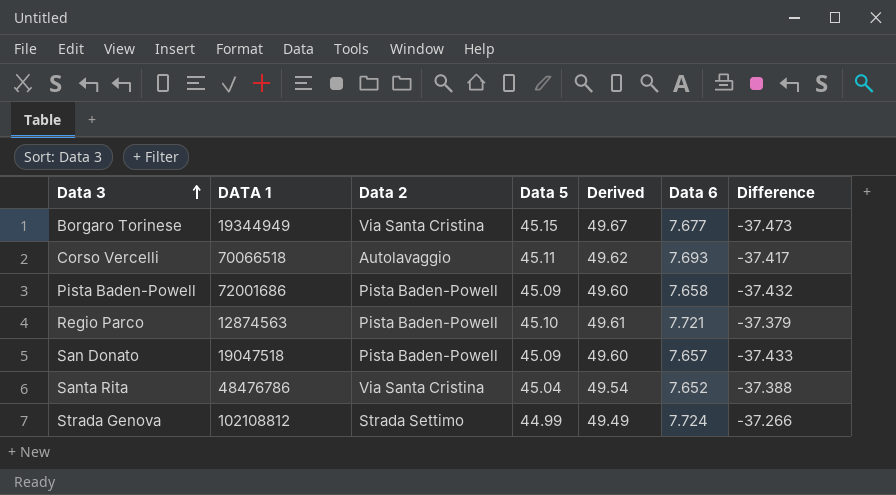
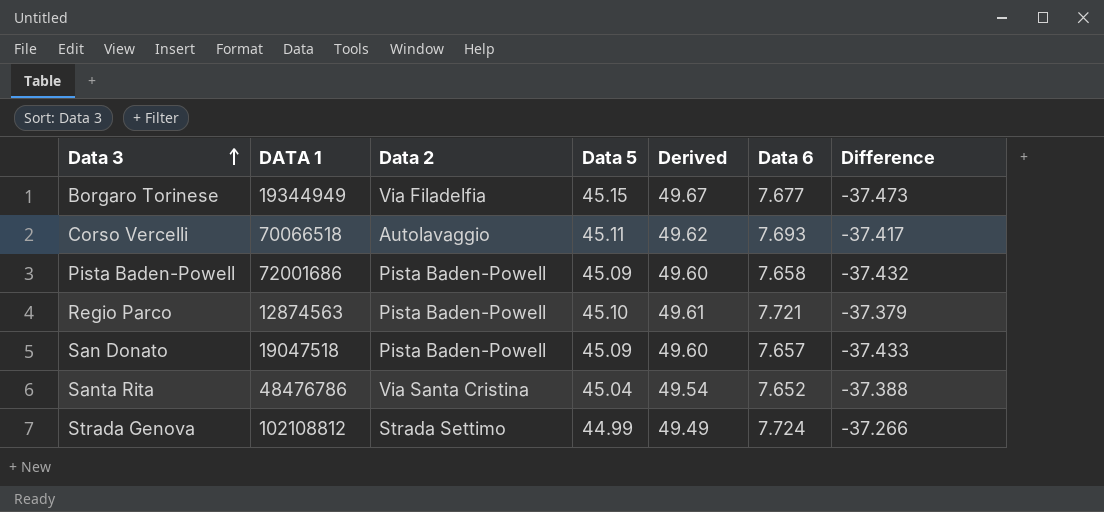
Borgaro Torinese | Data 2: Via Santa Cristina -> Via Filadelfia

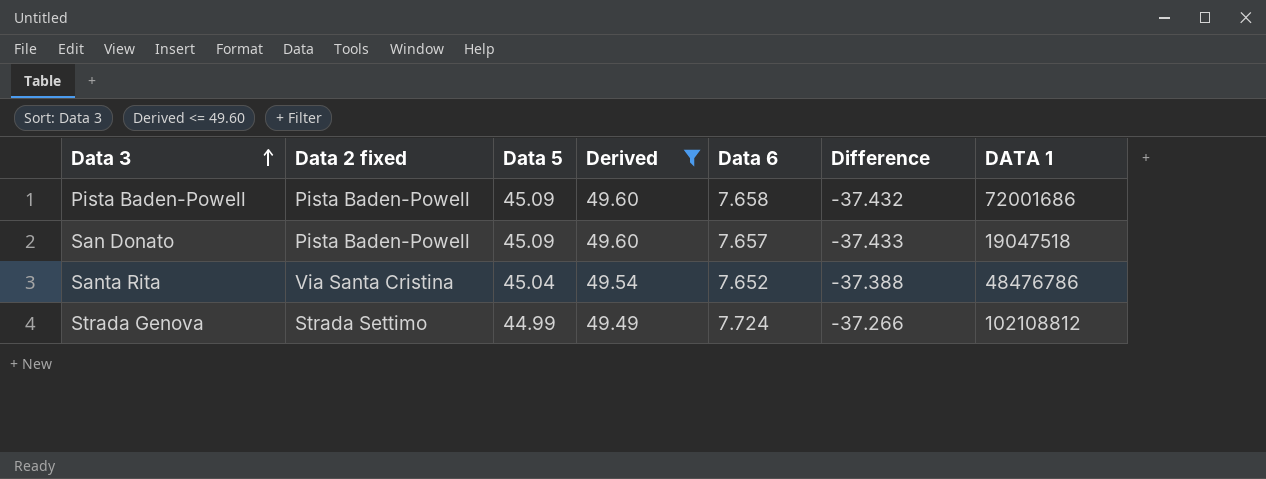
filter: none -> Derived <= 49.60
column name: Data 2 -> Data 2 fixed
column DATA 1 | position: 2 -> 7

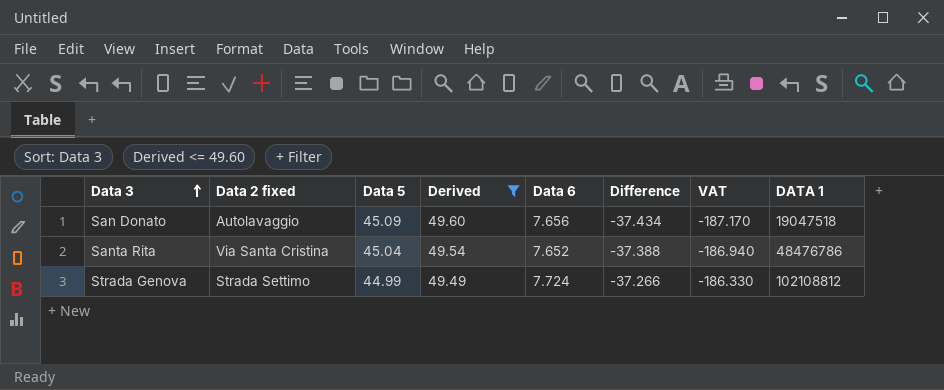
column VAT | formula: none -> [Difference] * 5
row Pista Baden-Powell: Pista Baden-Powell | 45.09 | 49.60 | 7.658 | -37.432 | 72001686 -> none
San Donato | Data 2 fixed: Pista Baden-Powell -> Autolavaggio
San Donato | Data 6: 7.657 -> 7.656
San Donato | Difference: -37.433 -> -37.434

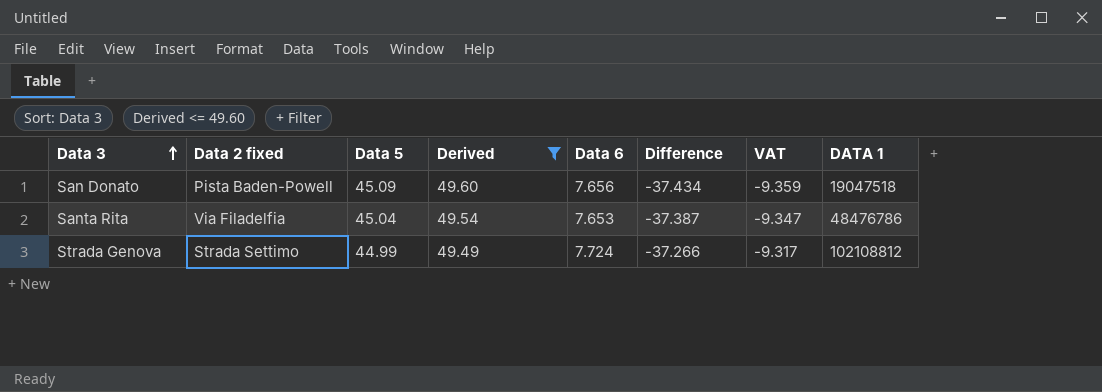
column VAT | formula: [Difference] * 5 -> [Difference] * 0.25
San Donato | Data 2 fixed: Autolavaggio -> Pista Baden-Powell
Santa Rita | Data 2 fixed: Via Santa Cristina -> Via Filadelfia
Santa Rita | Data 6: 7.652 -> 7.653
Santa Rita | Difference: -37.388 -> -37.387

